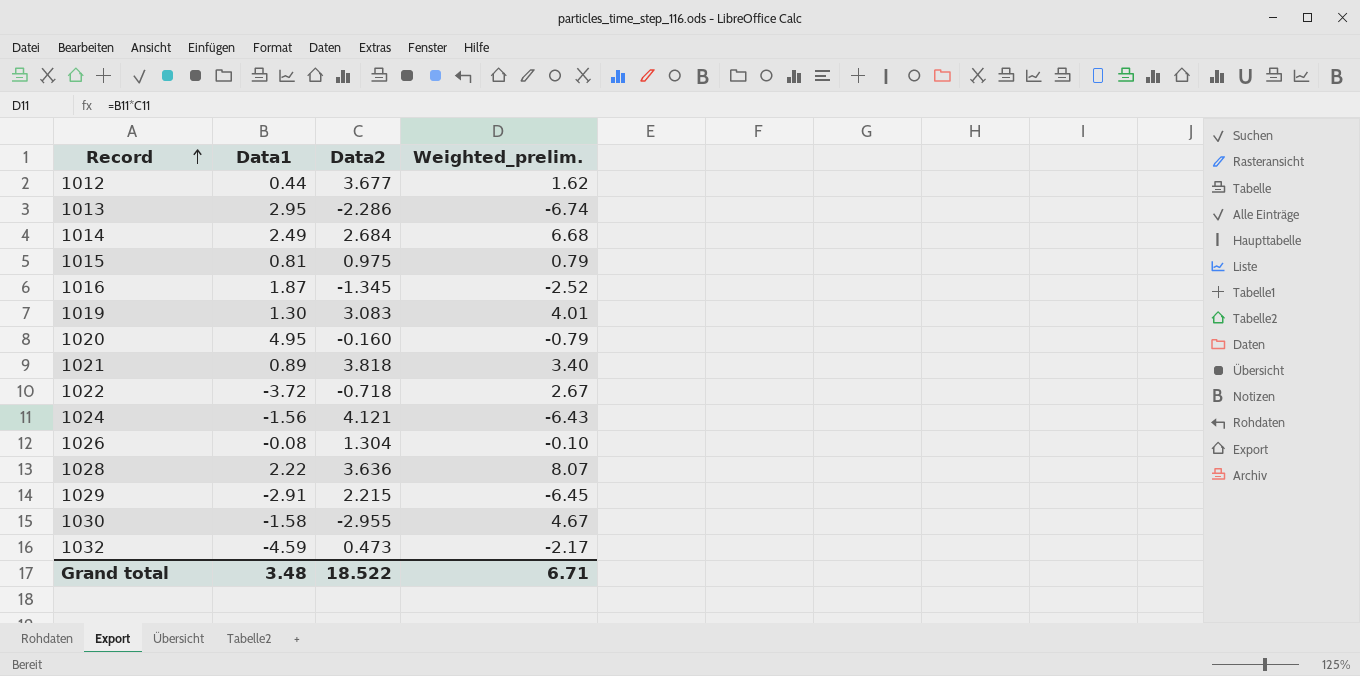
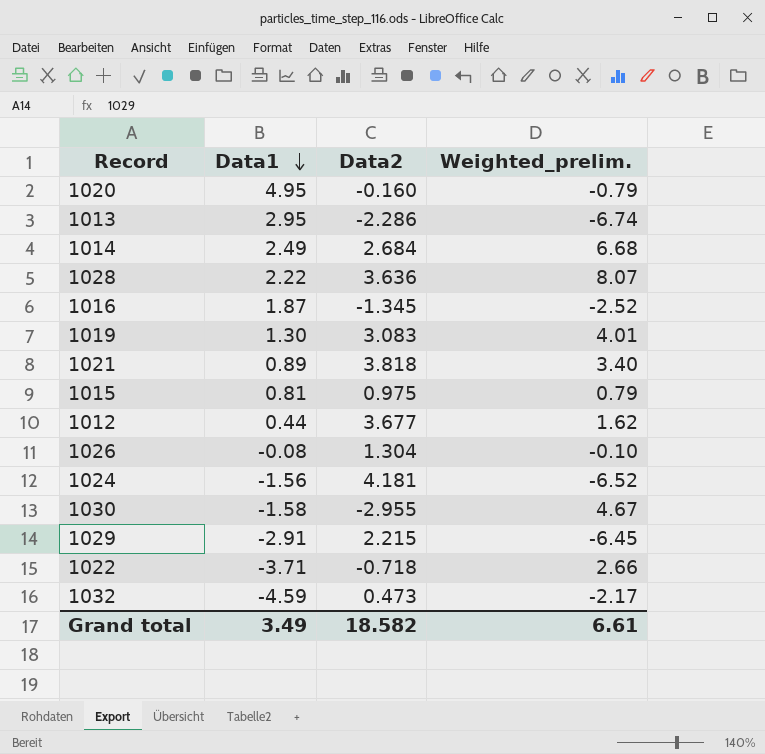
row order: Record ascending -> Data1 descending
1024 | Data2: 4.121 -> 4.181
1024 | Weighted_prelim.: -6.43 -> -6.52
1022 | Data1: -3.72 -> -3.71
1022 | Weighted_prelim.: 2.67 -> 2.66
Grand total | Data1: 3.48 -> 3.49
Grand total | Data2: 18.522 -> 18.582
Grand total | Weighted_prelim.: 6.71 -> 6.61

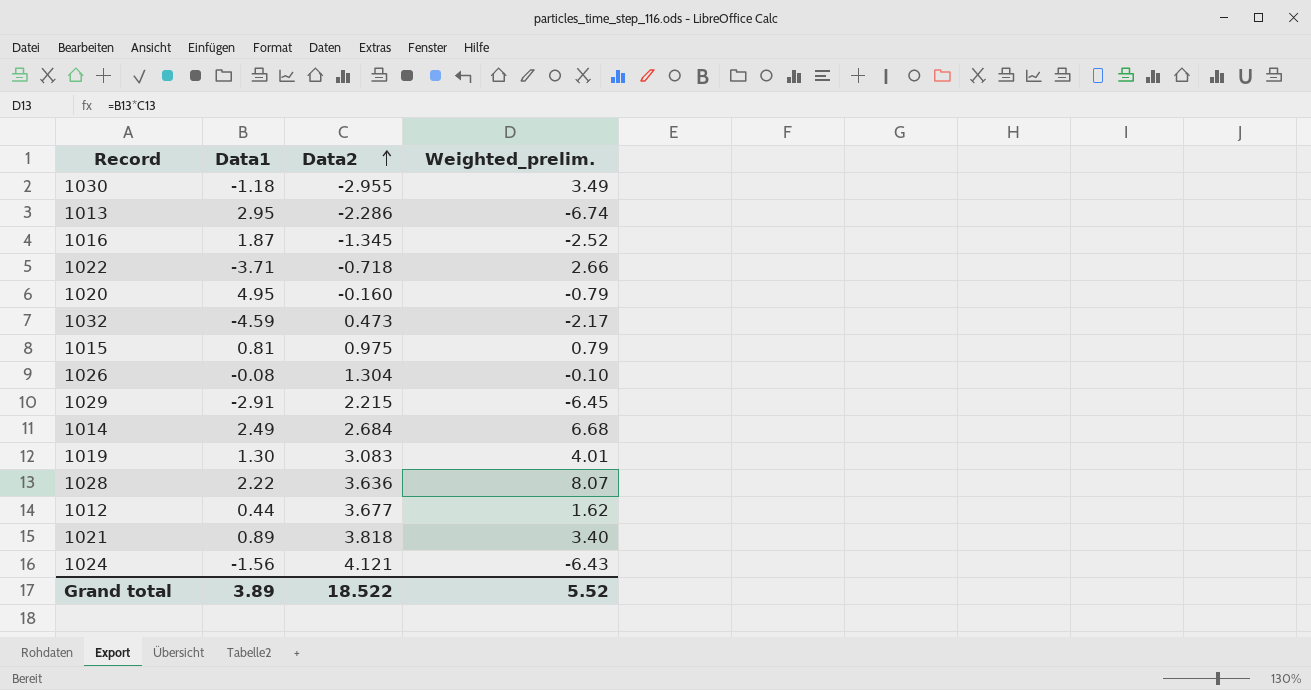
row order: Data1 descending -> Data2 ascending
1030 | Data1: -1.58 -> -1.18
1030 | Weighted_prelim.: 4.67 -> 3.49
1024 | Data2: 4.181 -> 4.121
1024 | Weighted_prelim.: -6.52 -> -6.43
Grand total | Data1: 3.49 -> 3.89
Grand total | Data2: 18.582 -> 18.522
Grand total | Weighted_prelim.: 6.61 -> 5.52

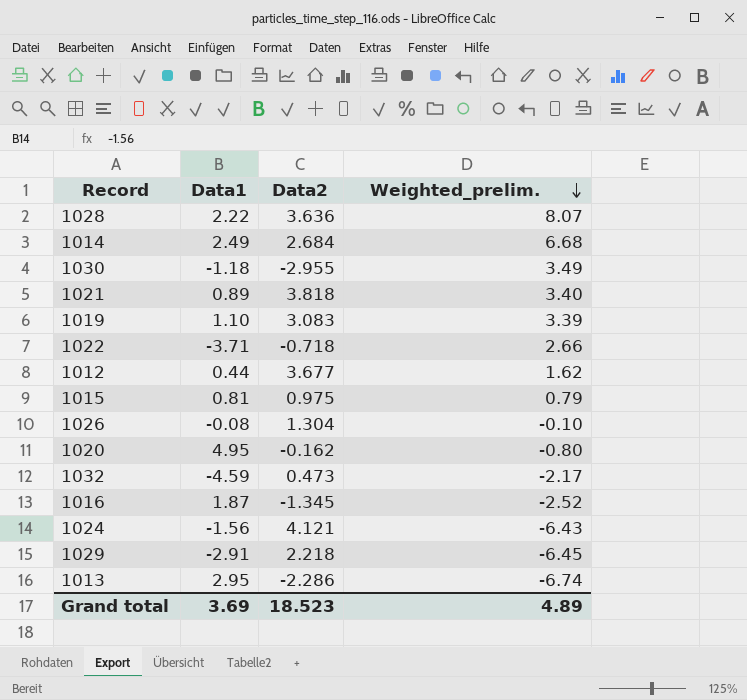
row order: Data2 ascending -> Weighted_prelim. descending
1019 | Data1: 1.30 -> 1.10
1019 | Weighted_prelim.: 4.01 -> 3.39
1020 | Data2: -0.160 -> -0.162
1020 | Weighted_prelim.: -0.79 -> -0.80
1029 | Data2: 2.215 -> 2.218
Grand total | Data1: 3.89 -> 3.69
Grand total | Data2: 18.522 -> 18.523
Grand total | Weighted_prelim.: 5.52 -> 4.89

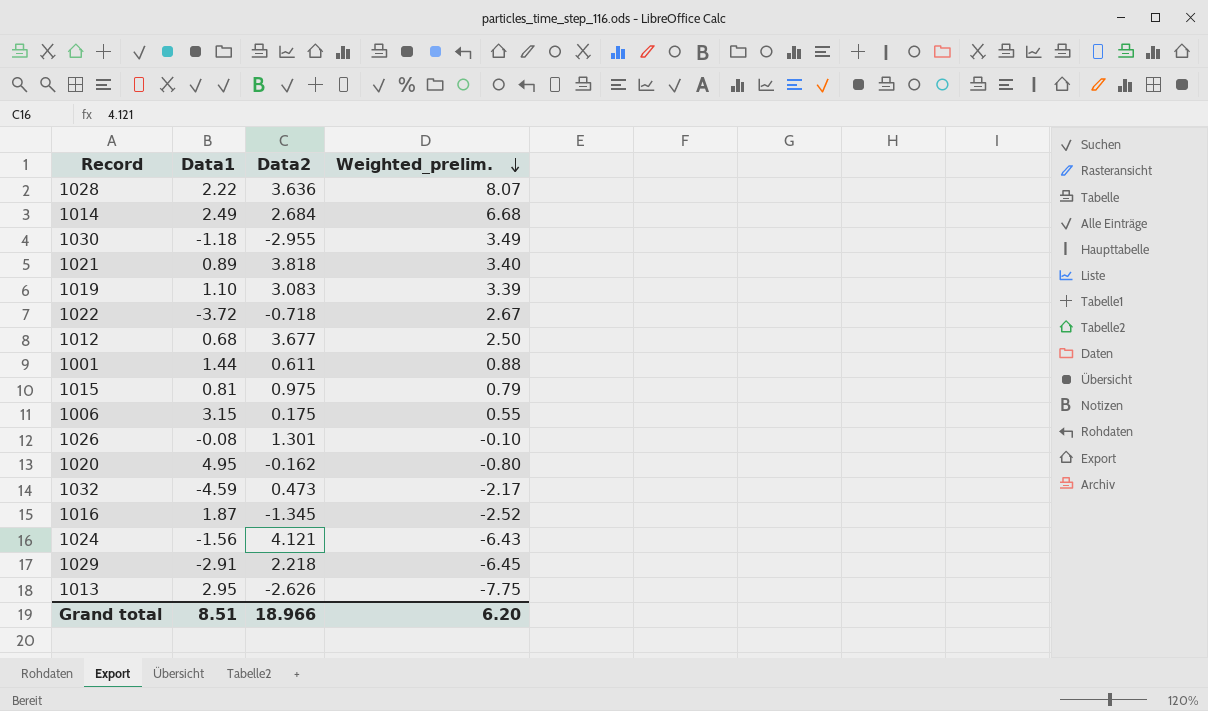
1022 | Data1: -3.71 -> -3.72
1022 | Weighted_prelim.: 2.66 -> 2.67
1012 | Data1: 0.44 -> 0.68
1012 | Weighted_prelim.: 1.62 -> 2.50
row 1001: none -> 1.44 | 0.611 | 0.88
row 1006: none -> 3.15 | 0.175 | 0.55
1026 | Data2: 1.304 -> 1.301
1013 | Data2: -2.286 -> -2.626
1013 | Weighted_prelim.: -6.74 -> -7.75
Grand total | Data1: 3.69 -> 8.51
Grand total | Data2: 18.523 -> 18.966
Grand total | Weighted_prelim.: 4.89 -> 6.20

